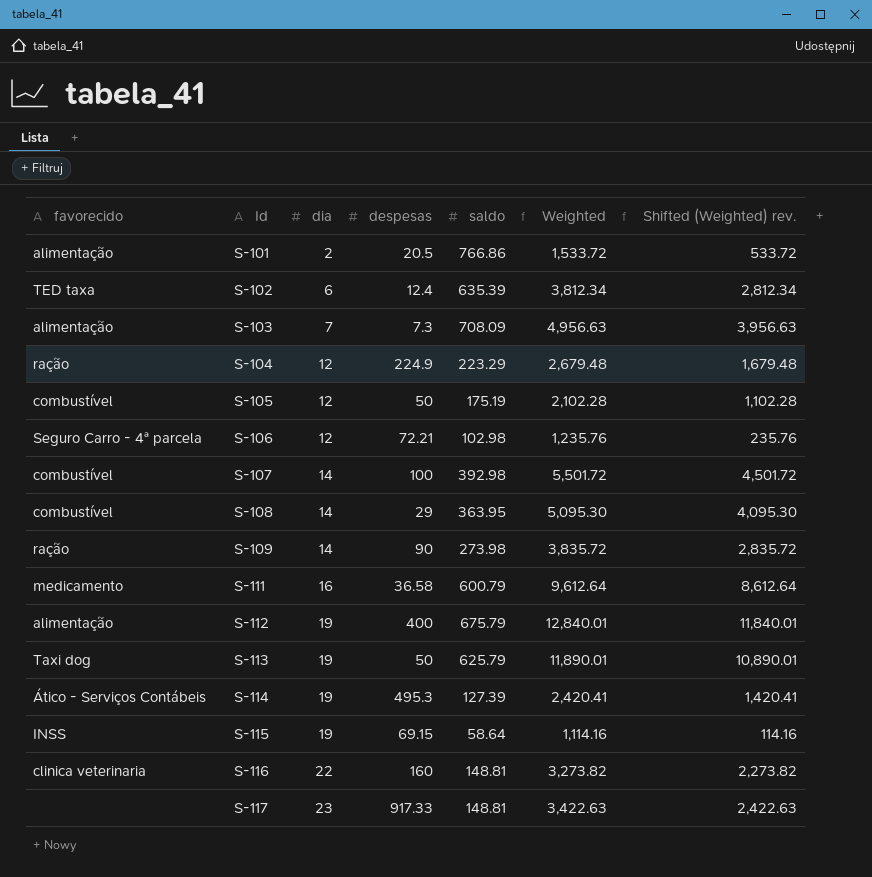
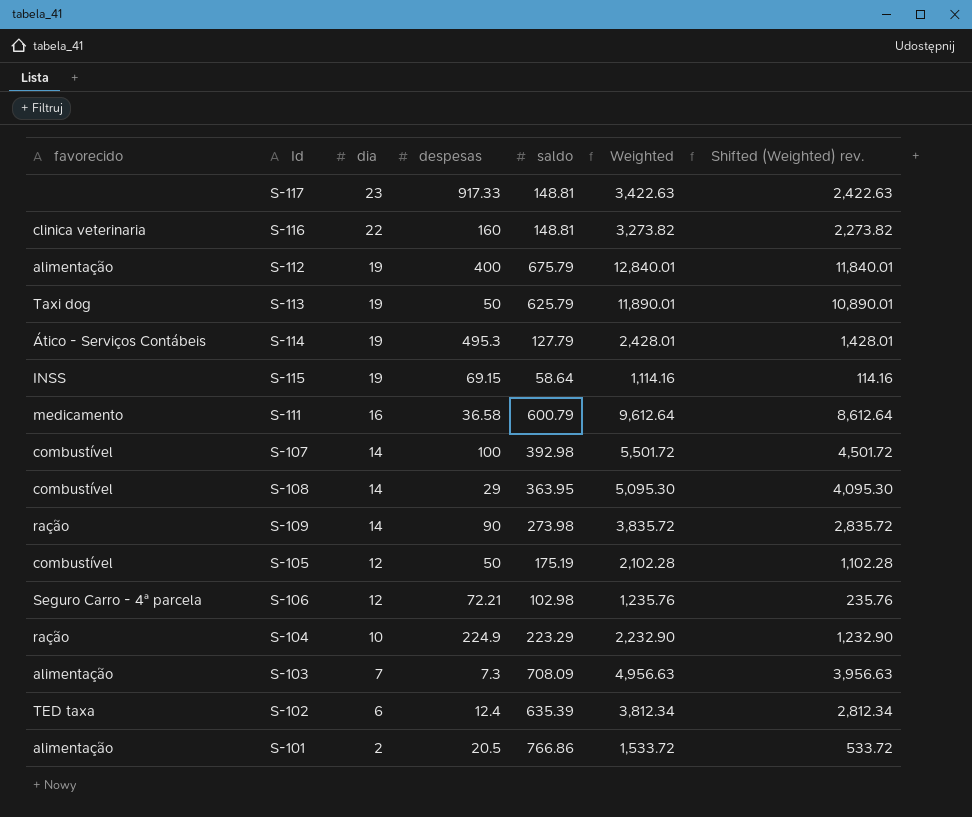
row order: Id ascending -> dia descending
S-114 | saldo: 127.39 -> 127.79
S-114 | Weighted: 2,420.41 -> 2,428.01
S-114 | Shifted (Weighted) rev.: 1,420.41 -> 1,428.01
S-104 | dia: 12 -> 10
S-104 | Weighted: 2,679.48 -> 2,232.90
S-104 | Shifted (Weighted) rev.: 1,679.48 -> 1,232.90

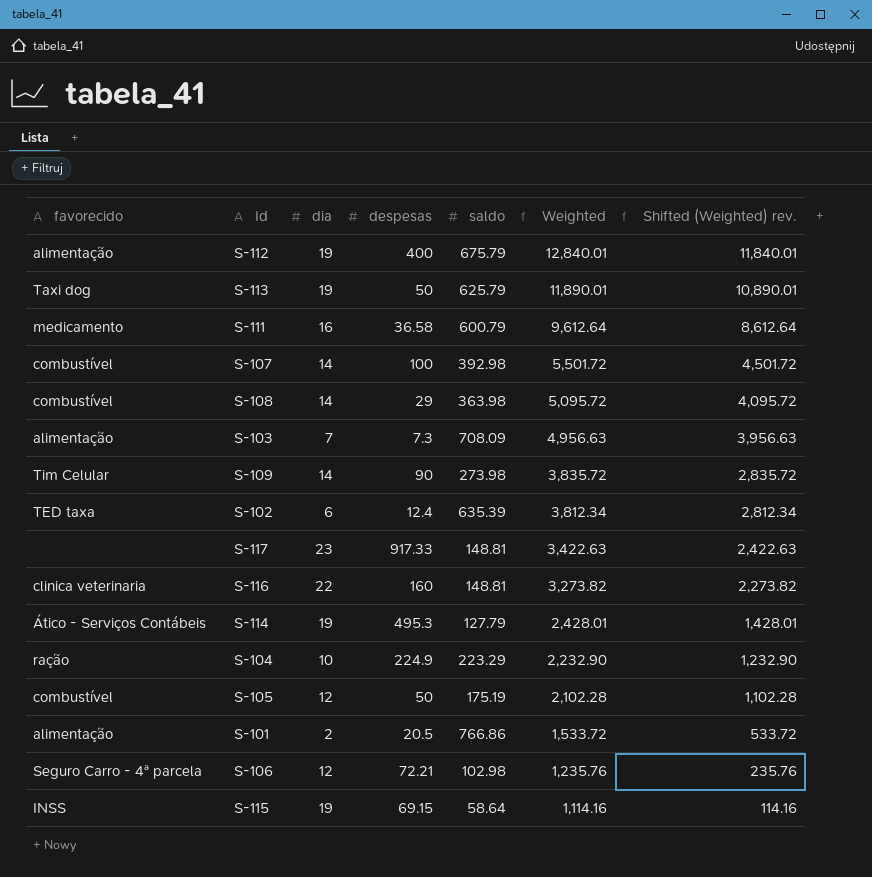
row order: dia descending -> Weighted descending
S-108 | saldo: 363.95 -> 363.98
S-108 | Weighted: 5,095.30 -> 5,095.72
S-108 | Shifted (Weighted) rev.: 4,095.30 -> 4,095.72
S-109 | favorecido: ração -> Tim Celular

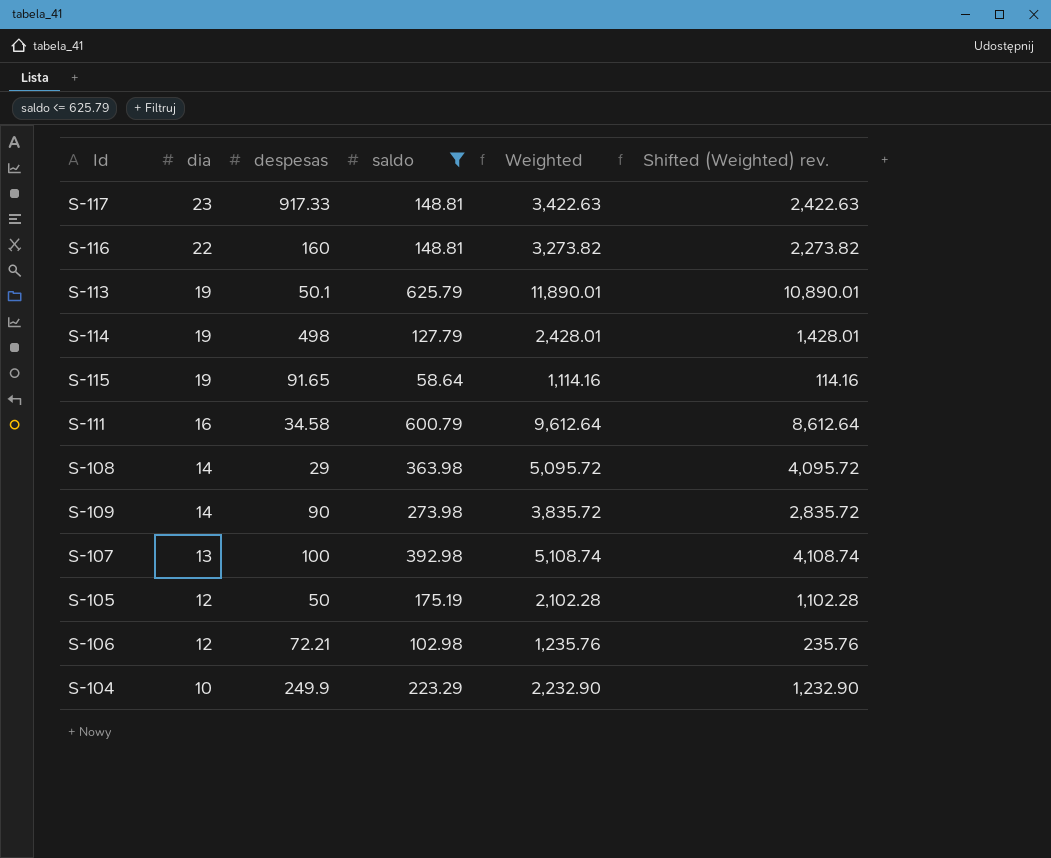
filter: none -> saldo <= 625.79
row order: Weighted descending -> dia descending
column favorecido | position: 1 -> none
S-113 | despesas: 50 -> 50.1
S-114 | despesas: 495.3 -> 498
S-115 | despesas: 69.15 -> 91.65
S-111 | despesas: 36.58 -> 34.58
S-107 | dia: 14 -> 13
S-107 | Weighted: 5,501.72 -> 5,108.74
S-107 | Shifted (Weighted) rev.: 4,501.72 -> 4,108.74
S-104 | despesas: 224.9 -> 249.9

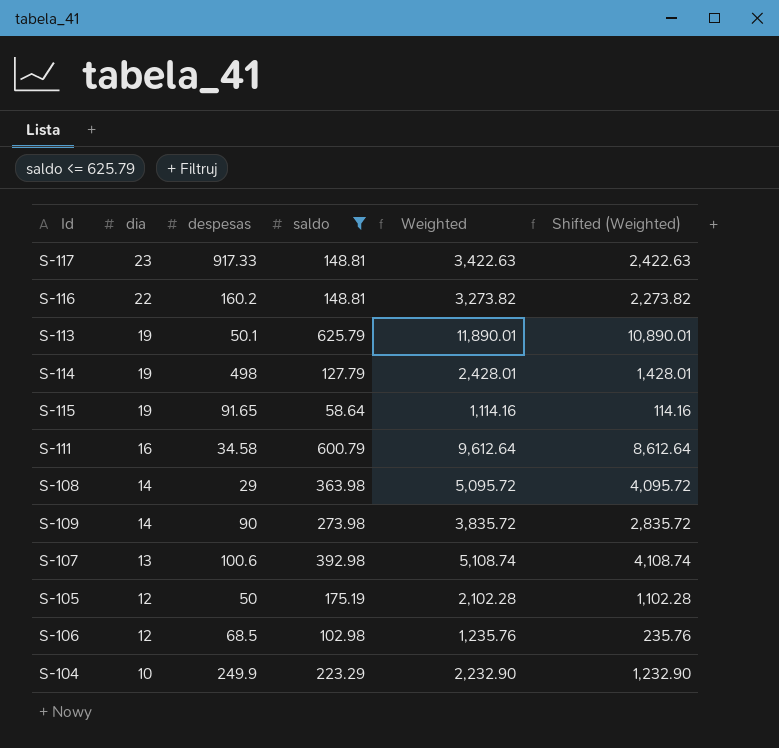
column name: Shifted (Weighted) rev. -> Shifted (Weighted)
S-116 | despesas: 160 -> 160.2
S-107 | despesas: 100 -> 100.6
S-106 | despesas: 72.21 -> 68.5

